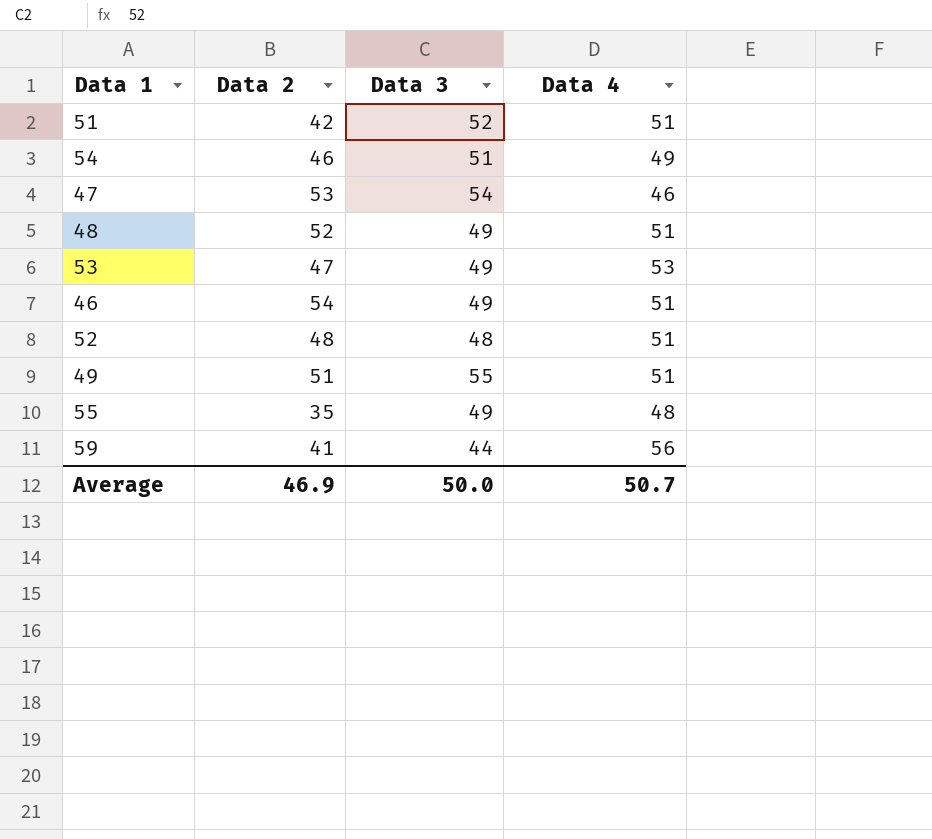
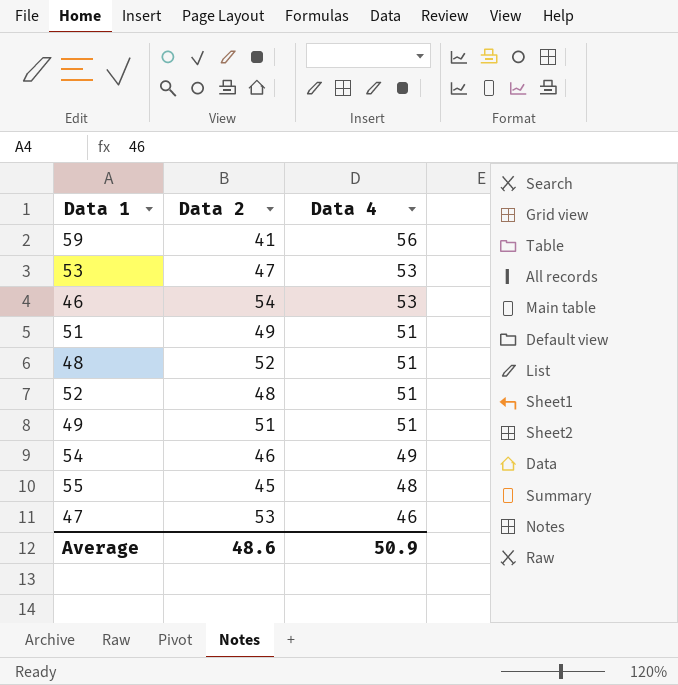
row order: none -> Data 4 descending
column Data 3 | position: 3 -> none
46 | Data 4: 51 -> 53
51 | Data 2: 42 -> 49
55 | Data 2: 35 -> 45
Average | Data 2: 46.9 -> 48.6
Average | Data 4: 50.7 -> 50.9

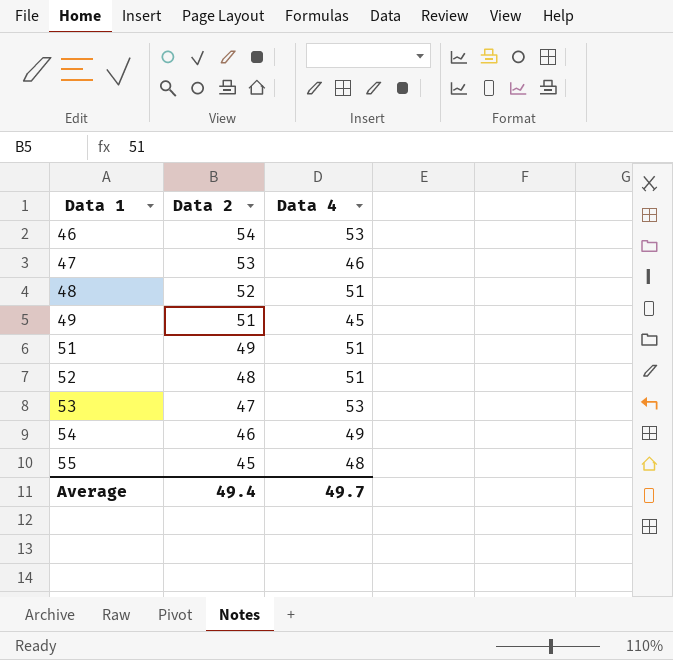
row order: Data 4 descending -> Data 1 ascending
row 59: 41 | 56 -> none
49 | Data 4: 51 -> 45
Average | Data 2: 48.6 -> 49.4
Average | Data 4: 50.9 -> 49.7

